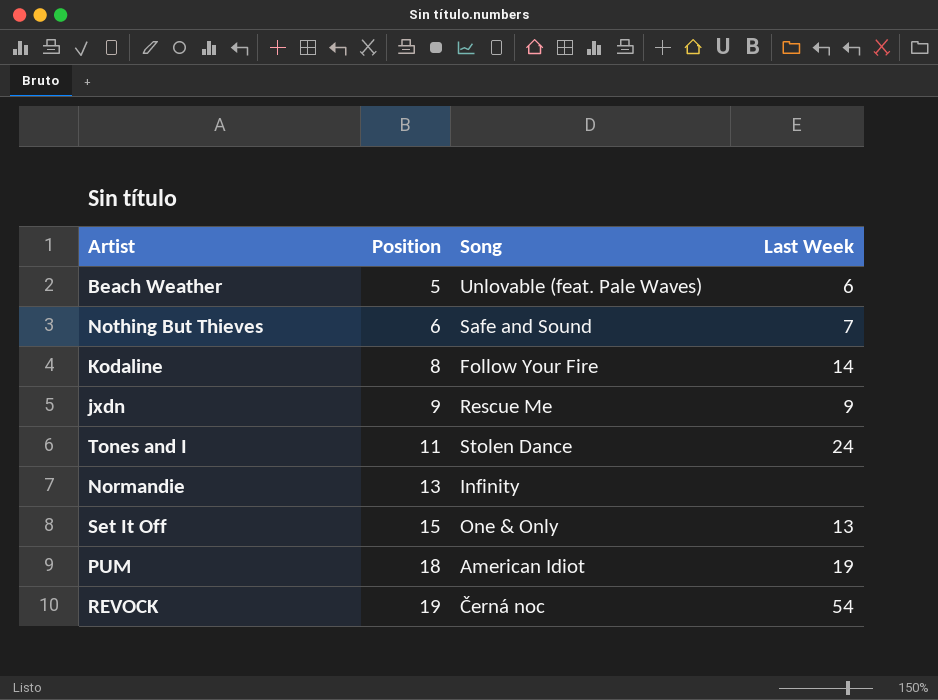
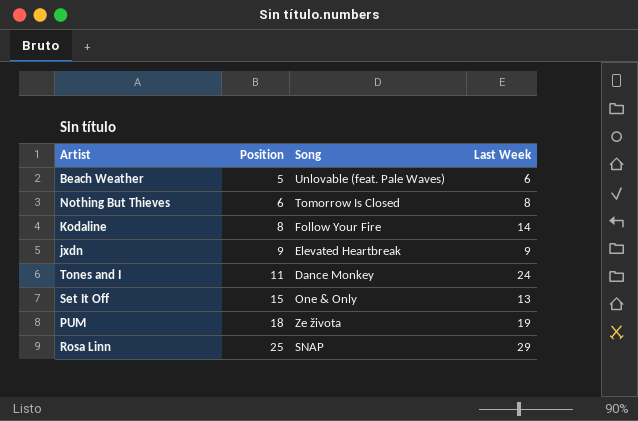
row Normandie: 13 | Infinity | none -> none
row REVOCK: 19 | Černá noc | 54 -> none
Nothing But Thieves | Song: Safe and Sound -> Tomorrow Is Closed
Nothing But Thieves | Last Week: 7 -> 8
jxdn | Song: Rescue Me -> Elevated Heartbreak
Tones and I | Song: Stolen Dance -> Dance Monkey
PUM | Song: American Idiot -> Ze života
row Rosa Linn: none -> 25 | SNAP | 29

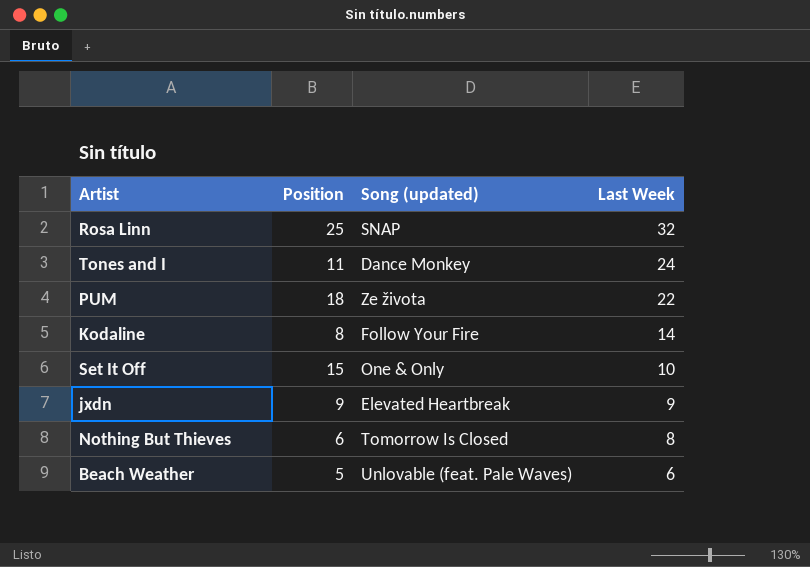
row order: Position ascending -> Last Week descending
column name: Song -> Song (updated)
Rosa Linn | Last Week: 29 -> 32
PUM | Last Week: 19 -> 22
Set It Off | Last Week: 13 -> 10

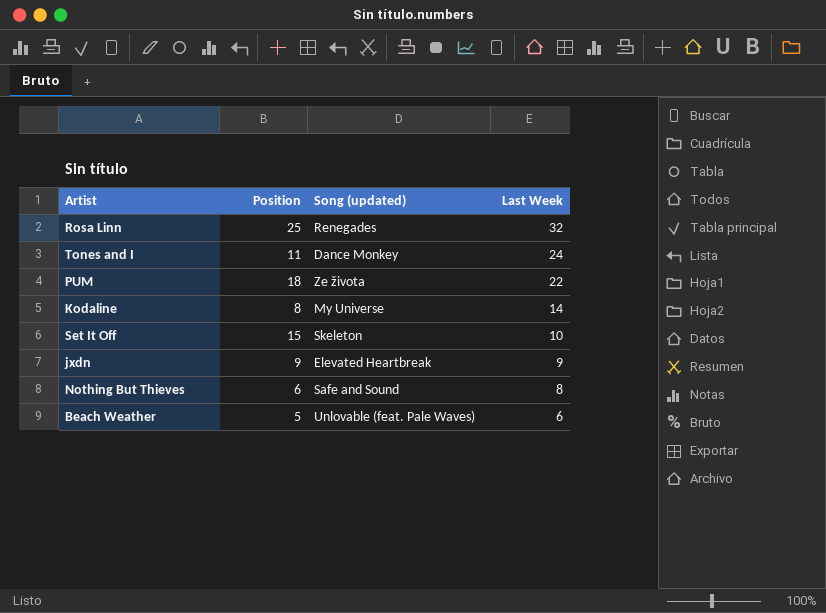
Rosa Linn | Song (updated): SNAP -> Renegades
Kodaline | Song (updated): Follow Your Fire -> My Universe
Set It Off | Song (updated): One & Only -> Skeleton
Nothing But Thieves | Song (updated): Tomorrow Is Closed -> Safe and Sound

